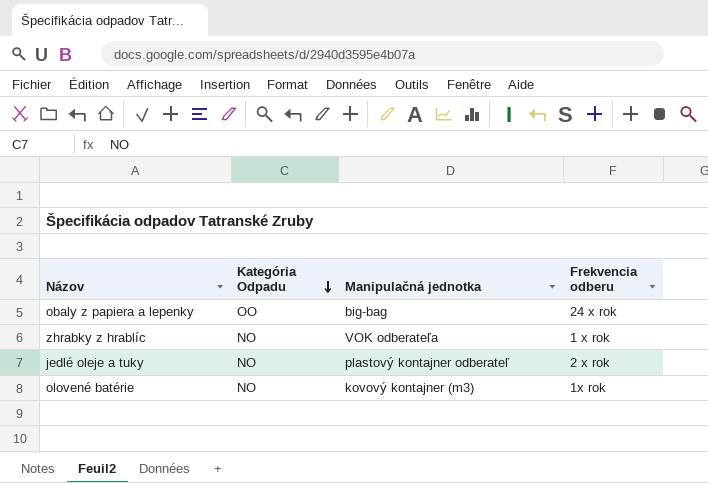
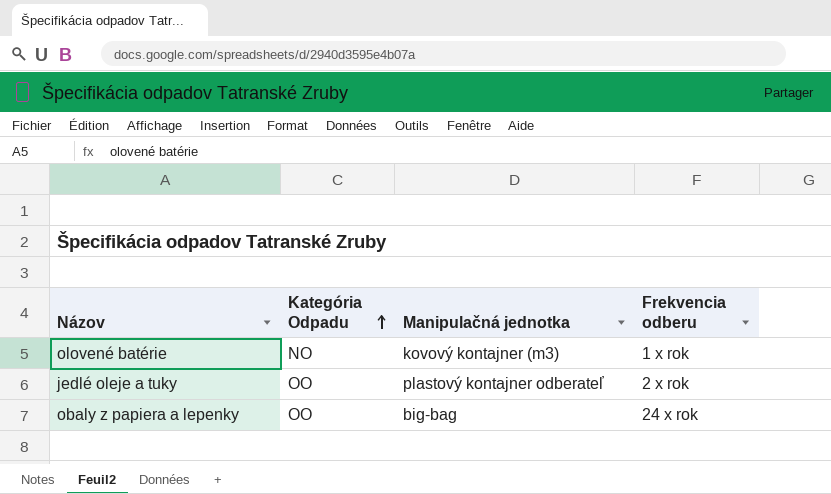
row order: Kategória Odpadu descending -> Kategória Odpadu ascending
row zhrabky z hrablíc: NO | VOK odberateľa | 1 x rok -> none
olovené batérie | Frekvencia odberu: 1x rok -> 1 x rok
jedlé oleje a tuky | Kategória Odpadu: NO -> OO

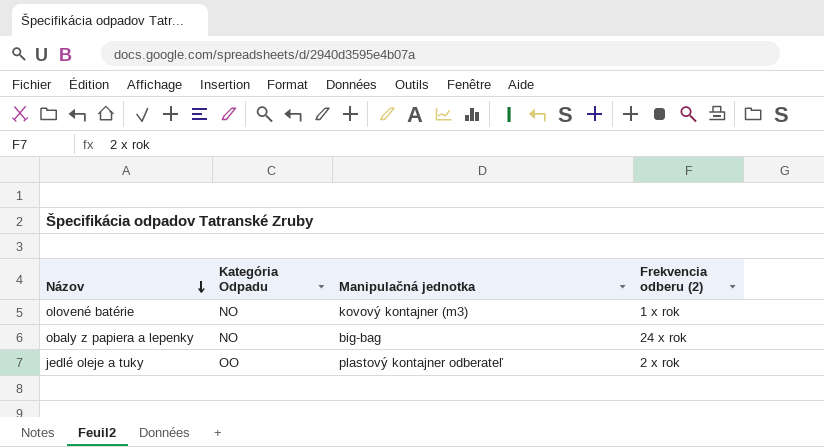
row order: Kategória Odpadu ascending -> Názov descending
column name: Frekvencia odberu -> Frekvencia odberu (2)
obaly z papiera a lepenky | Kategória Odpadu: OO -> NO

